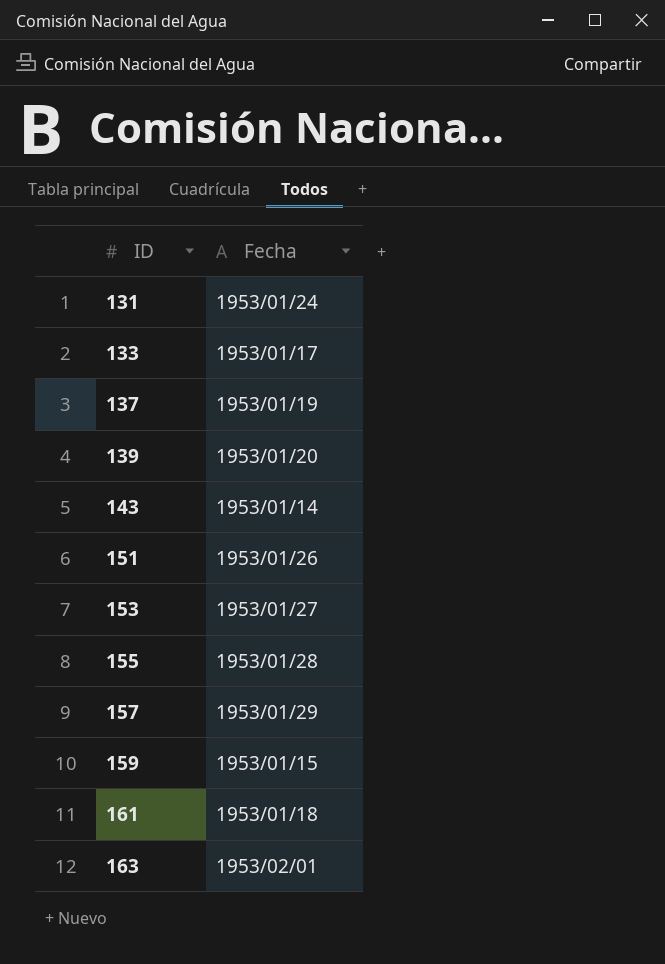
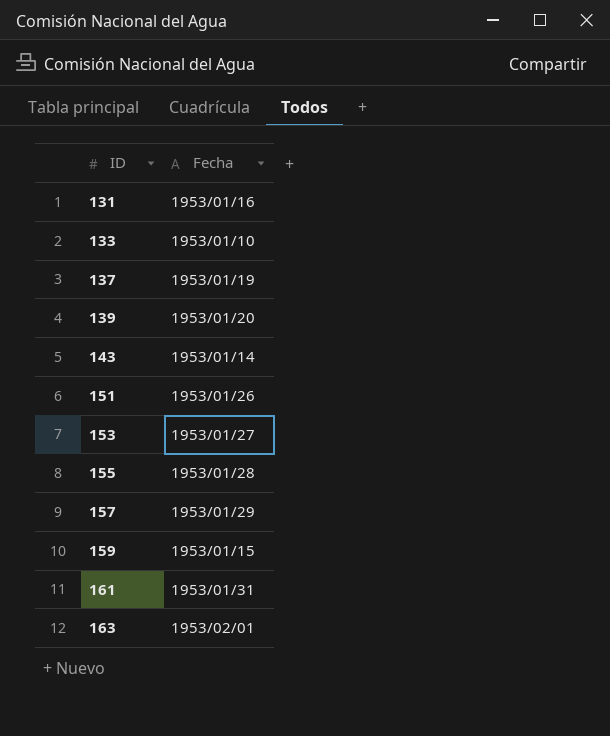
131 | Fecha: 1953/01/24 -> 1953/01/16
133 | Fecha: 1953/01/17 -> 1953/01/10
161 | Fecha: 1953/01/18 -> 1953/01/31

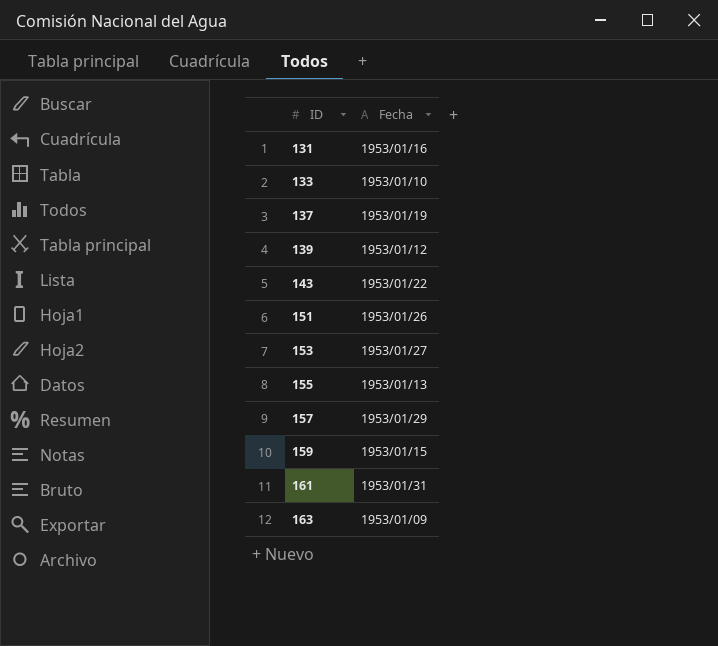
139 | Fecha: 1953/01/20 -> 1953/01/12
143 | Fecha: 1953/01/14 -> 1953/01/22
155 | Fecha: 1953/01/28 -> 1953/01/13
163 | Fecha: 1953/02/01 -> 1953/01/09

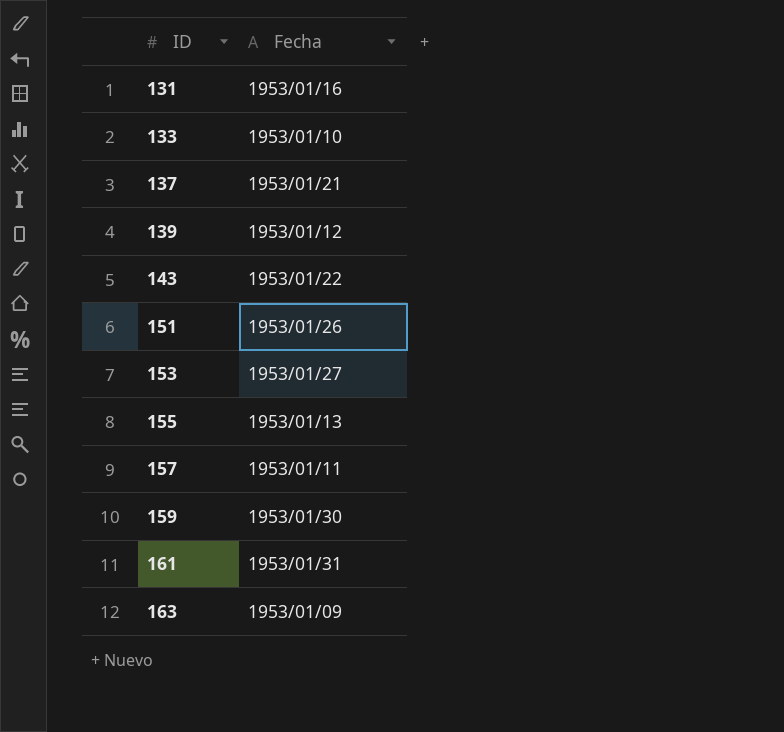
137 | Fecha: 1953/01/19 -> 1953/01/21
157 | Fecha: 1953/01/29 -> 1953/01/11
159 | Fecha: 1953/01/15 -> 1953/01/30

